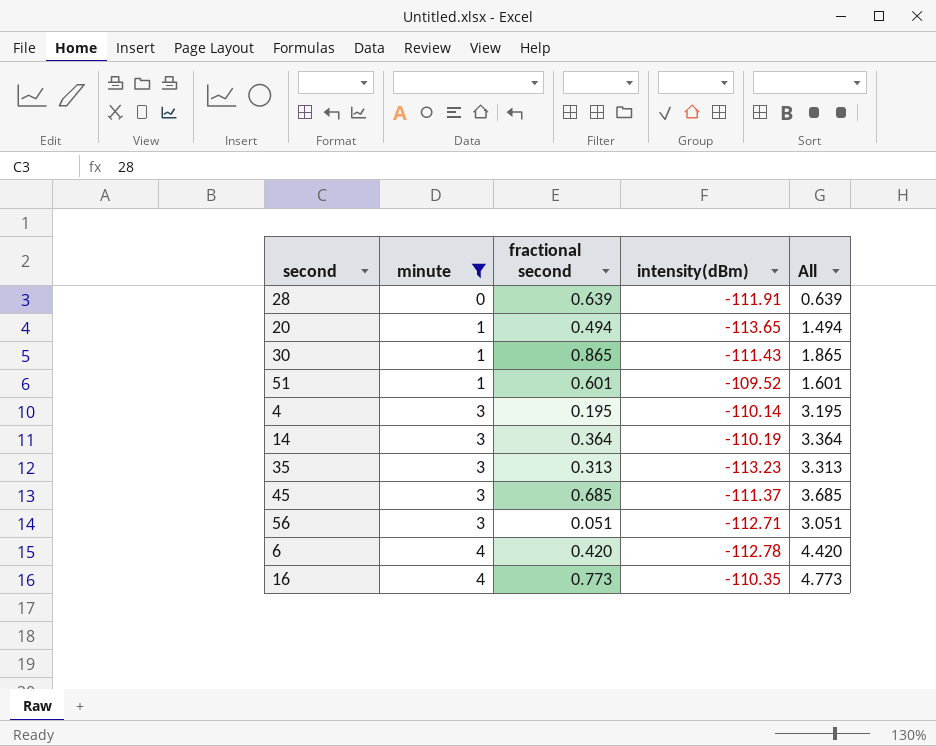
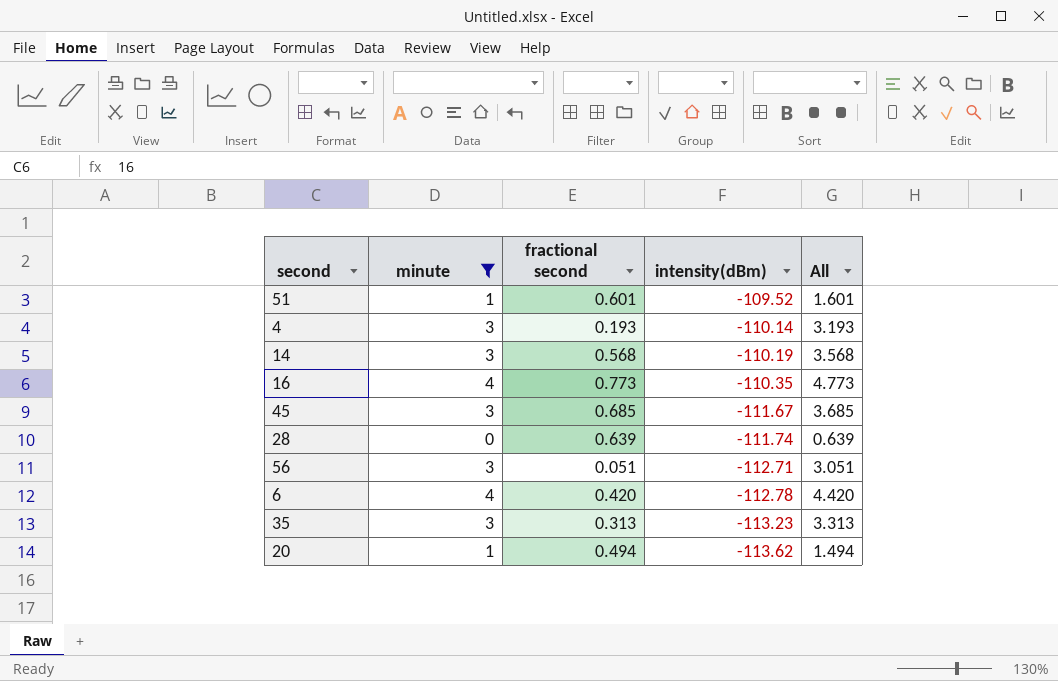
row order: minute ascending -> intensity(dBm) descending
row 30: 1 | 0.865 | -111.43 | 1.865 -> none
4 | fractional second: 0.195 -> 0.193
4 | All: 3.195 -> 3.193
14 | fractional second: 0.364 -> 0.568
14 | All: 3.364 -> 3.568
45 | intensity(dBm): -111.37 -> -111.67
28 | intensity(dBm): -111.91 -> -111.74
20 | intensity(dBm): -113.65 -> -113.62

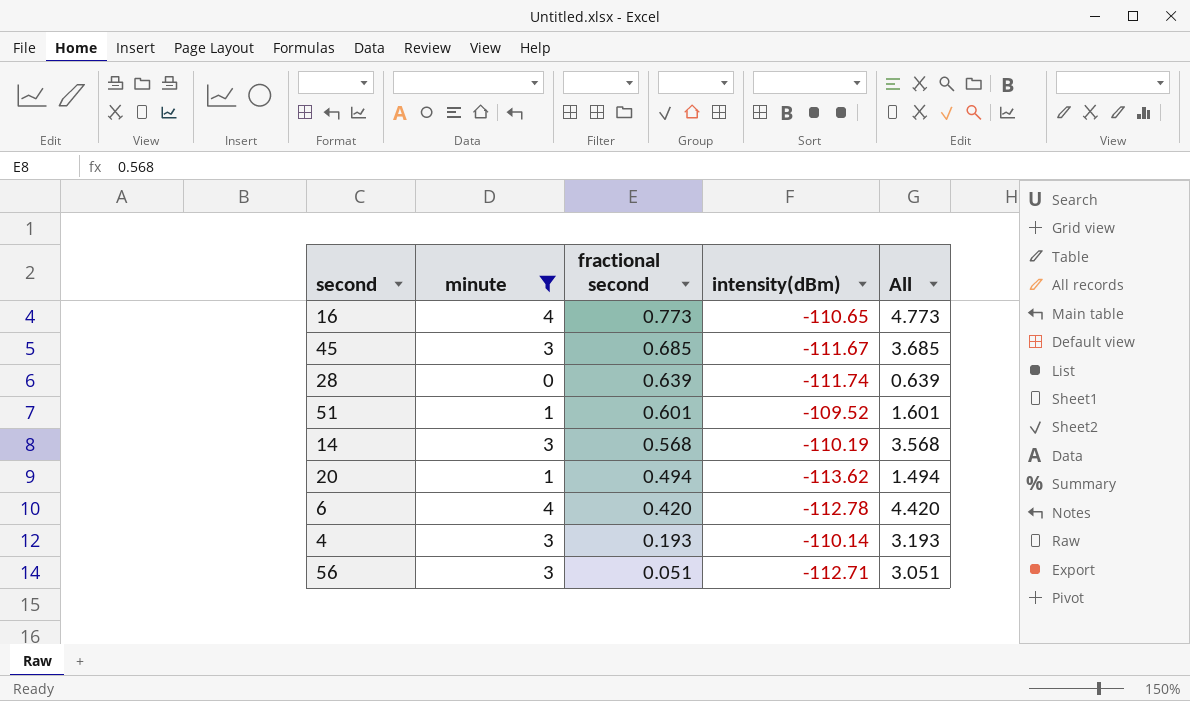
row order: intensity(dBm) descending -> fractional second descending
row 35: 3 | 0.313 | -113.23 | 3.313 -> none
16 | intensity(dBm): -110.35 -> -110.65

